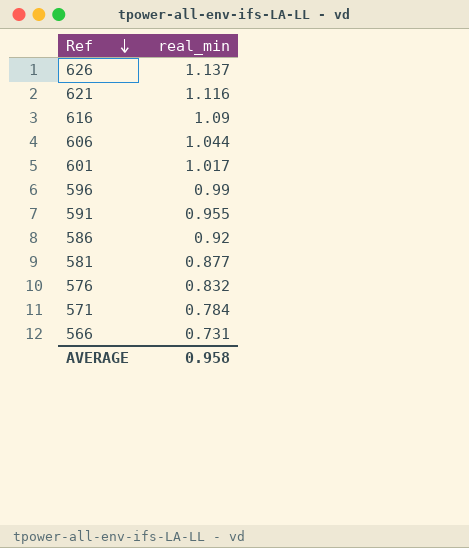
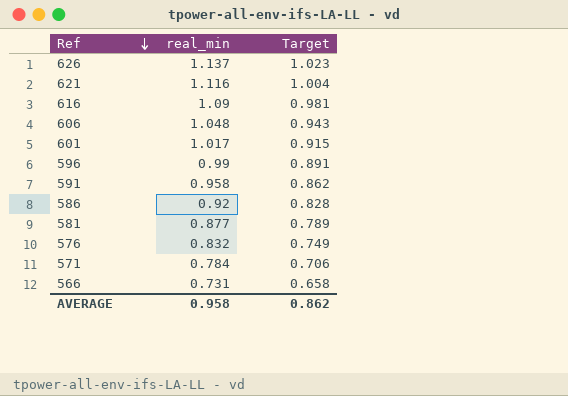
column Target | formula: none -> [real_min] * 0.9
606 | real_min: 1.044 -> 1.048
591 | real_min: 0.955 -> 0.958

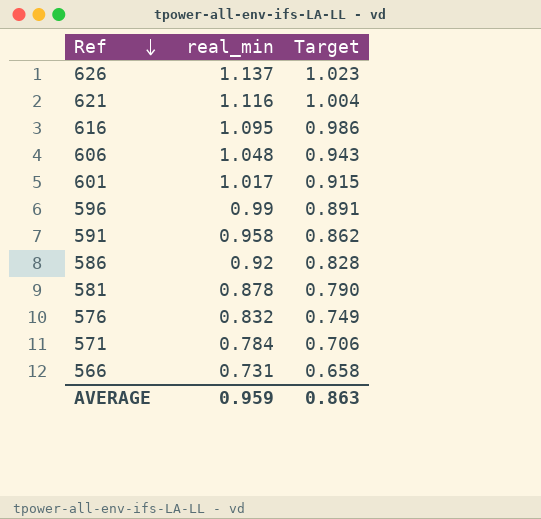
616 | real_min: 1.09 -> 1.095
616 | Target: 0.981 -> 0.986
581 | real_min: 0.877 -> 0.878
581 | Target: 0.789 -> 0.790
AVERAGE | real_min: 0.958 -> 0.959
AVERAGE | Target: 0.862 -> 0.863

